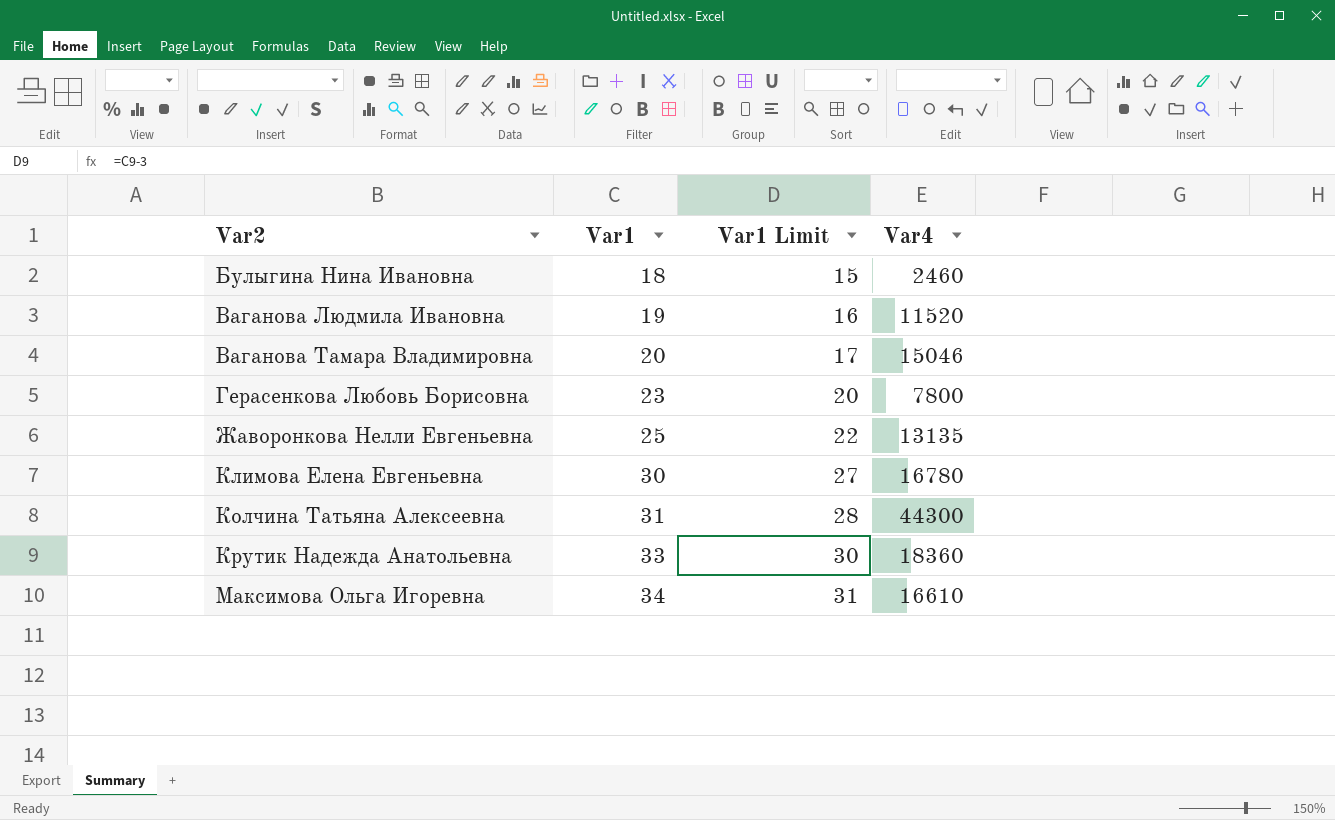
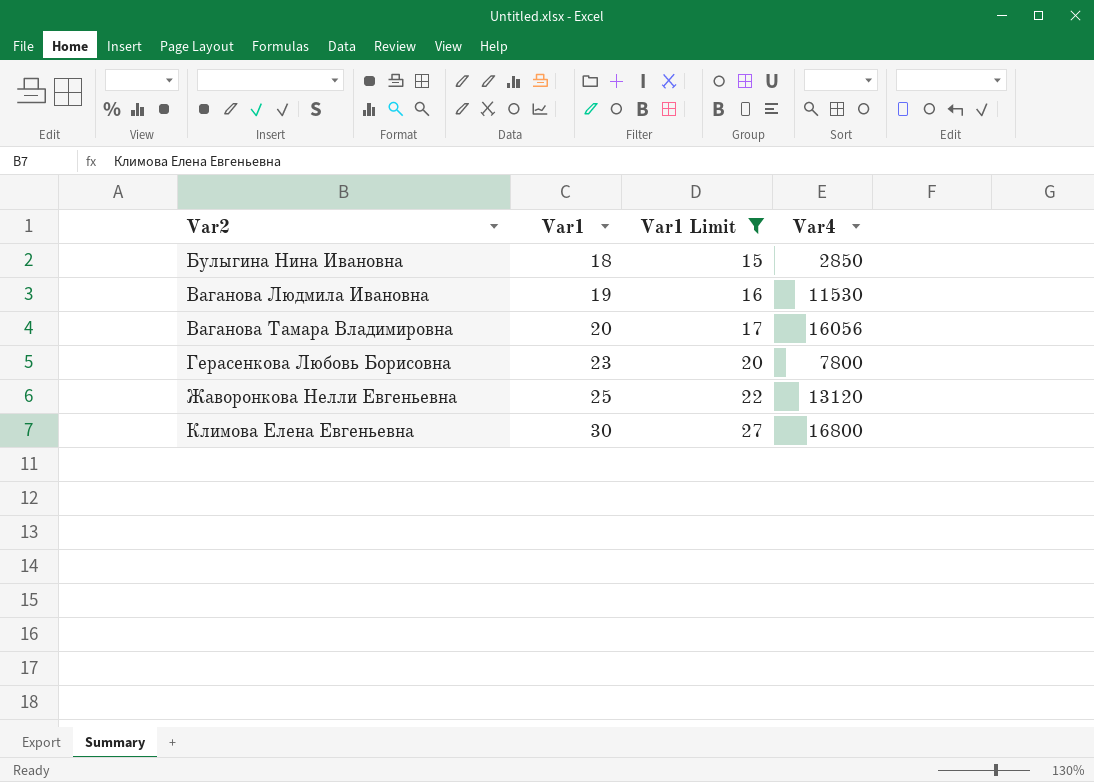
filter: none -> Var1 Limit <= 27
Булыгина Нина Ивановна | Var4: 2460 -> 2850
Ваганова Людмила Ивановна | Var4: 11520 -> 11530
Ваганова Тамара Владимировна | Var4: 15046 -> 16056
Жаворонкова Нелли Евгеньевна | Var4: 13135 -> 13120
Климова Елена Евгеньевна | Var4: 16780 -> 16800

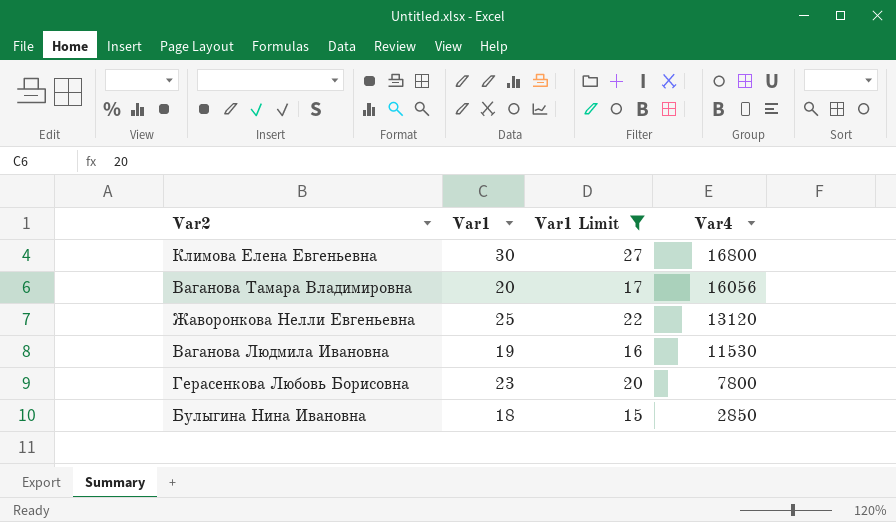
row order: Var2 ascending -> Var4 descending

